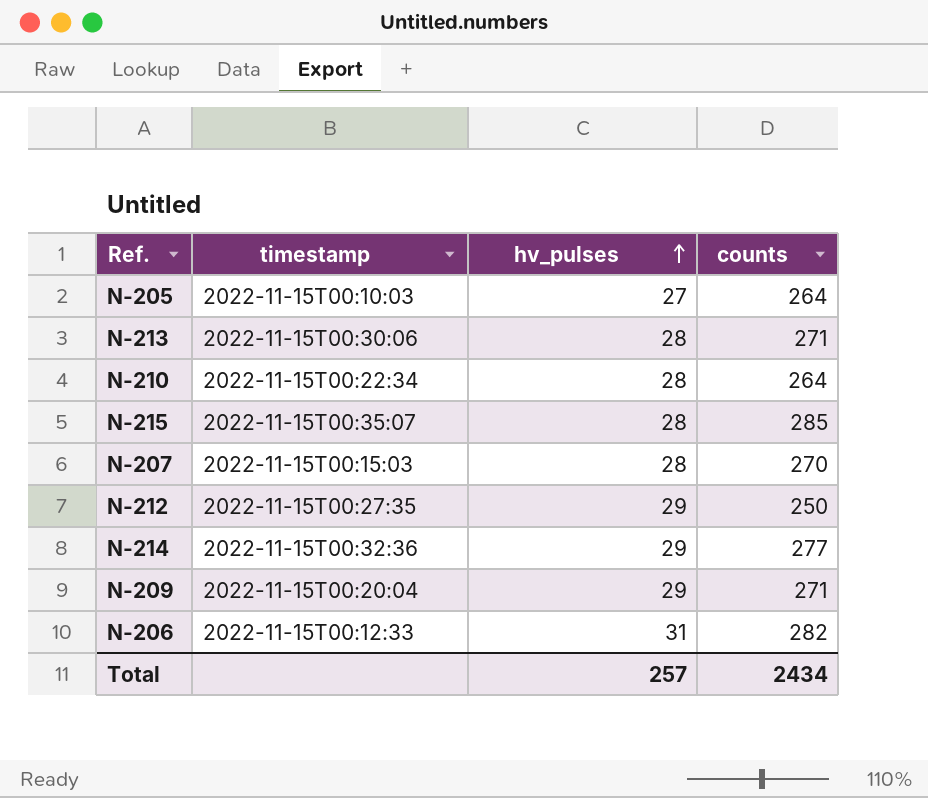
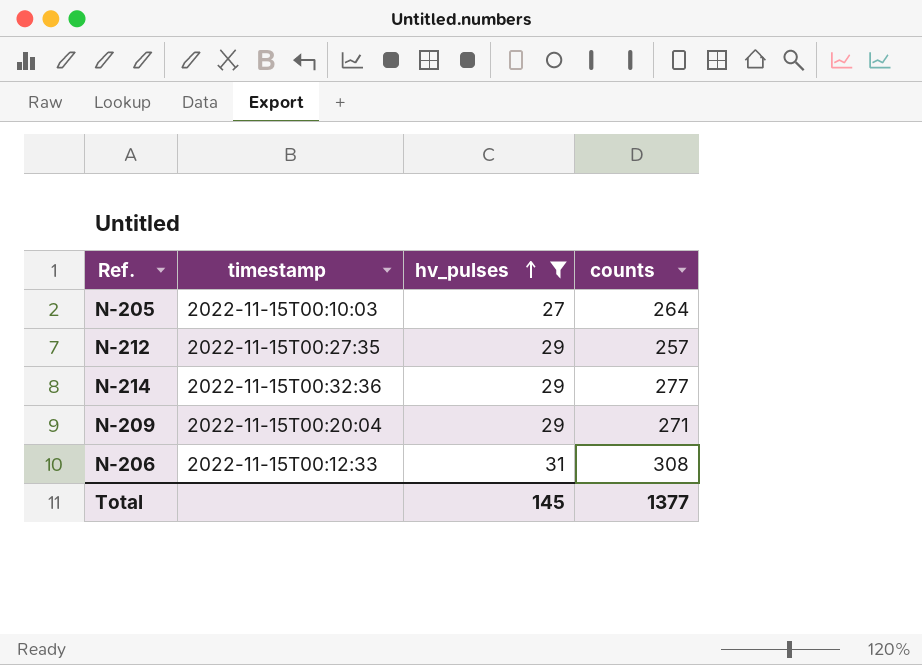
filter: none -> hv_pulses != 28
N-212 | counts: 250 -> 257
N-206 | counts: 282 -> 308
Total | hv_pulses: 257 -> 145
Total | counts: 2434 -> 1377

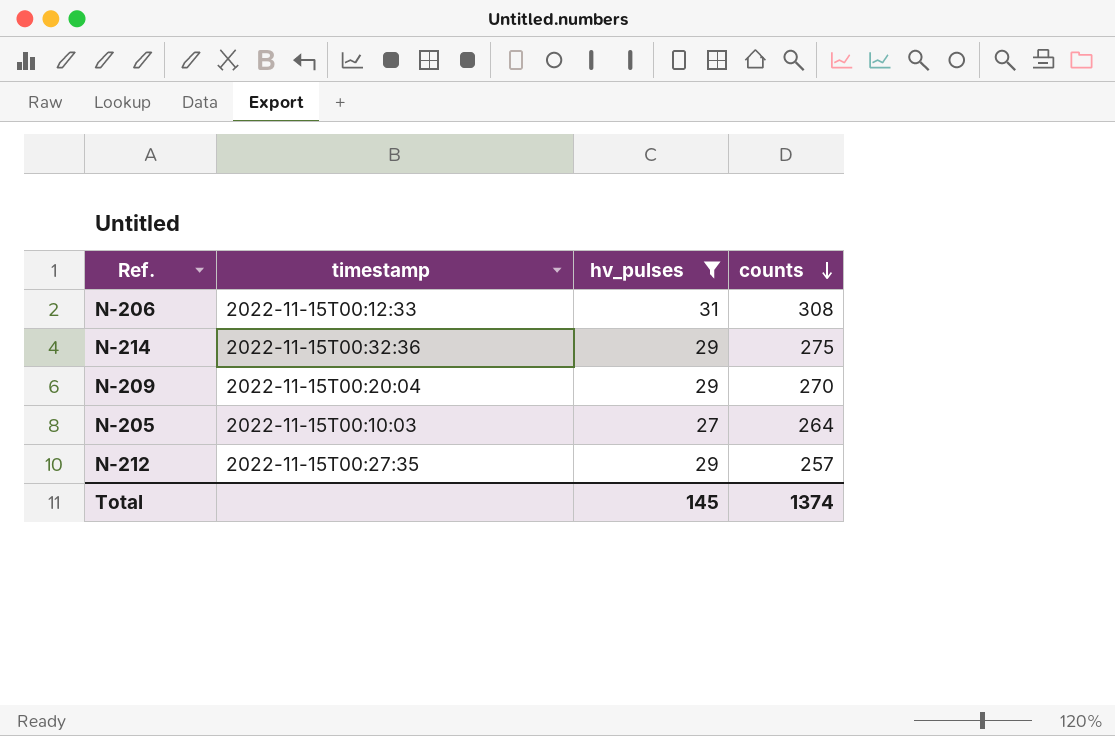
row order: hv_pulses ascending -> counts descending
N-214 | counts: 277 -> 275
N-209 | counts: 271 -> 270
Total | counts: 1377 -> 1374

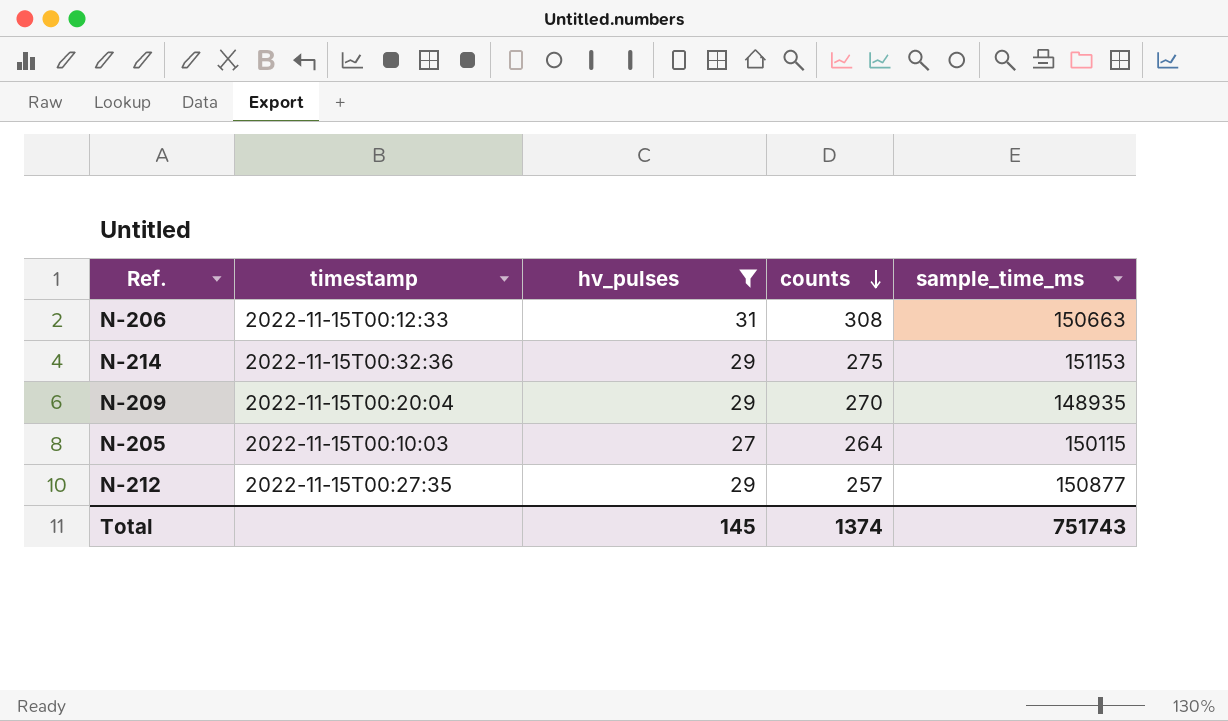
column sample_time_ms | position: none -> 5

